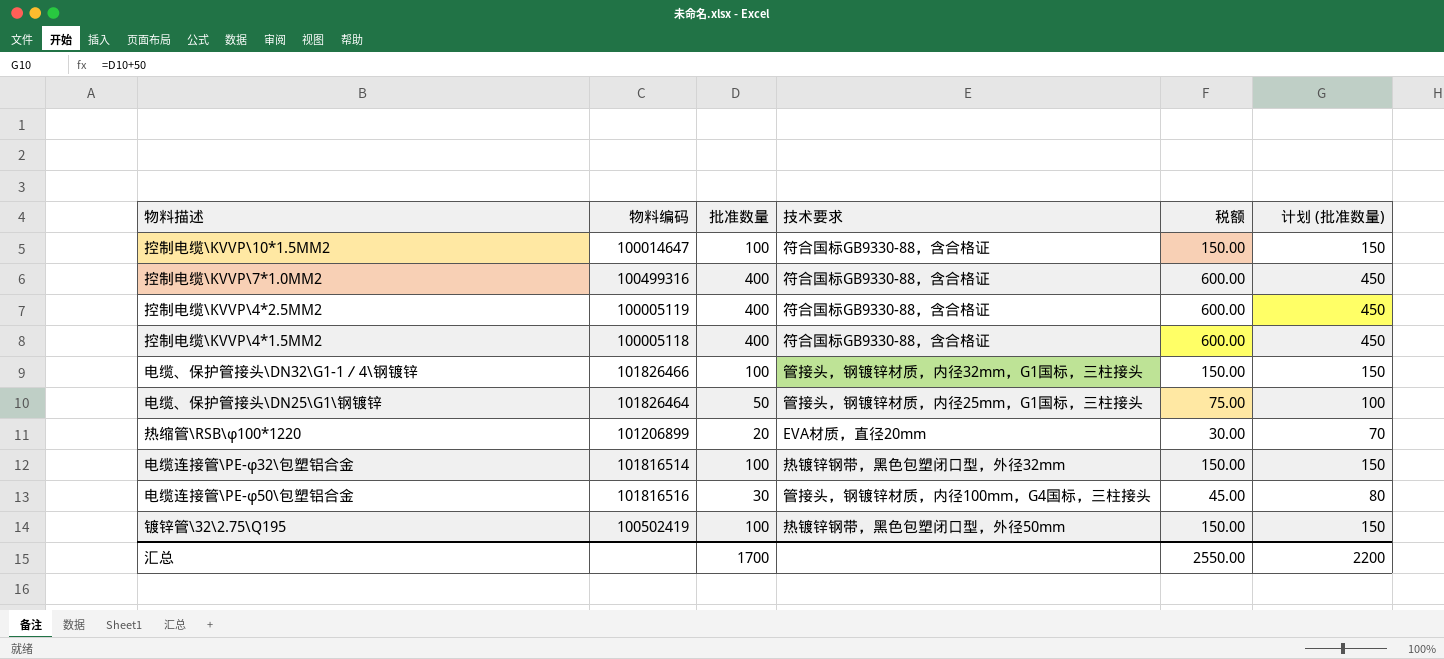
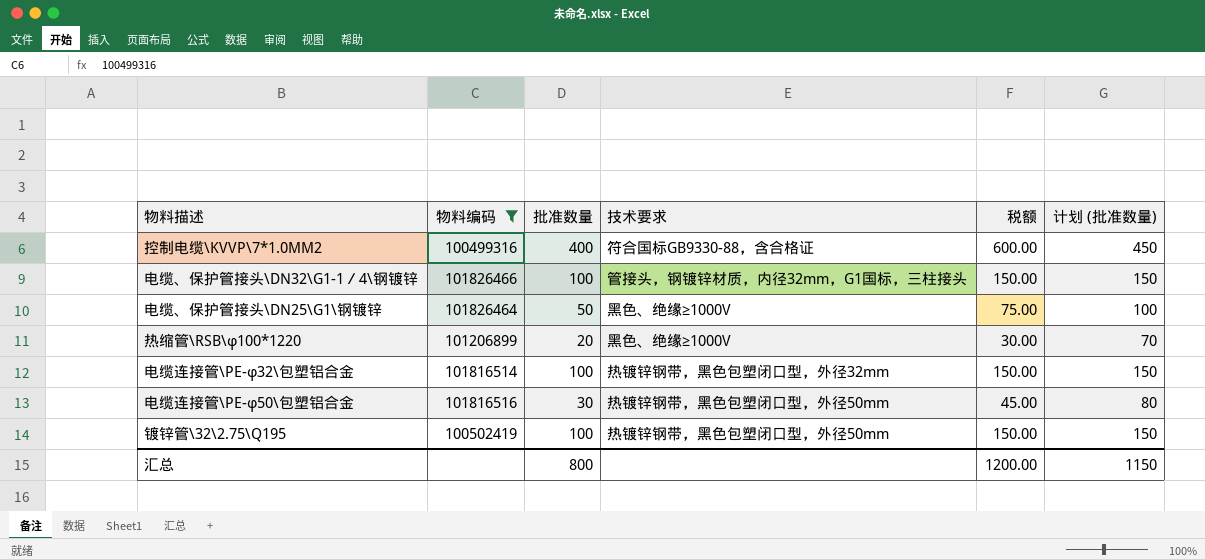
filter: none -> 物料编码 >= 100499316
电缆、保护管接头\DN25\G1\钢镀锌 | 技术要求: 管接头，钢镀锌材质，内径25mm，G1国标，三柱接头 -> 黑色、绝缘≥1000V
热缩管\RSB\φ100*1220 | 技术要求: EVA材质，直径20mm -> 黑色、绝缘≥1000V
电缆连接管\PE-φ50\包塑铝合金 | 技术要求: 管接头，钢镀锌材质，内径100mm，G4国标，三柱接头 -> 热镀锌钢带，黑色包塑闭口型，外径50mm
汇总 | 批准数量: 1700 -> 800
汇总 | 税额: 2550.00 -> 1200.00
汇总 | 计划 (批准数量): 2200 -> 1150

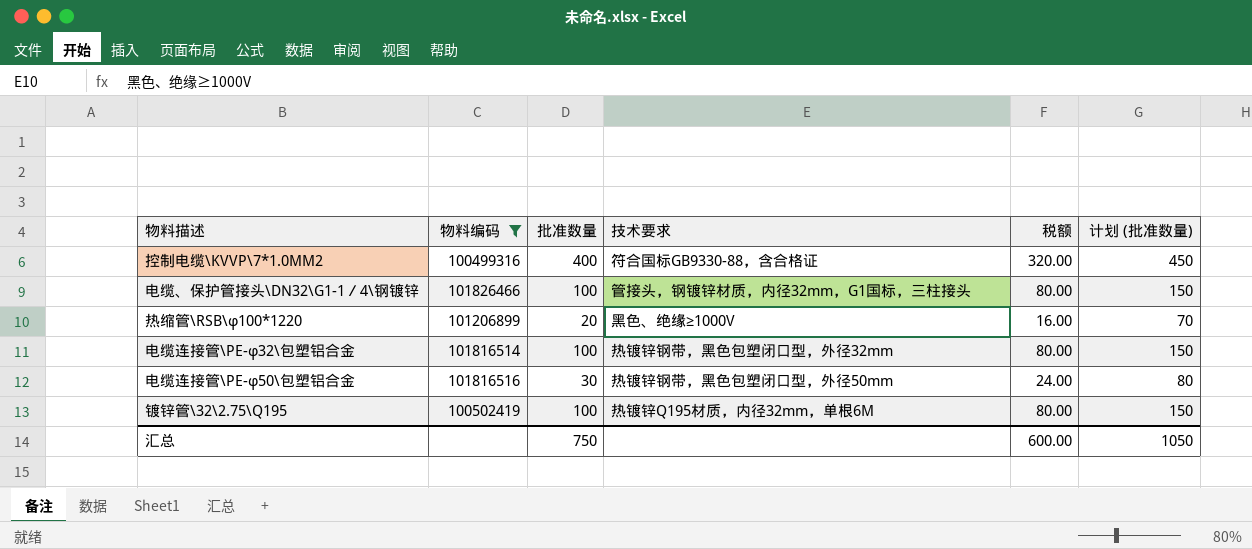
column 税额 | formula: [批准数量] * 1.5 -> [批准数量] * 0.8
row 电缆、保护管接头\DN25\G1\钢镀锌: 101826464 | 50 | 黑色、绝缘≥1000V | 75.00 | 100 -> none
镀锌管\32\2.75\Q195 | 技术要求: 热镀锌钢带，黑色包塑闭口型，外径50mm -> 热镀锌Q195材质，内径32mm，单根6M
汇总 | 批准数量: 800 -> 750
汇总 | 税额: 1200.00 -> 600.00
汇总 | 计划 (批准数量): 1150 -> 1050

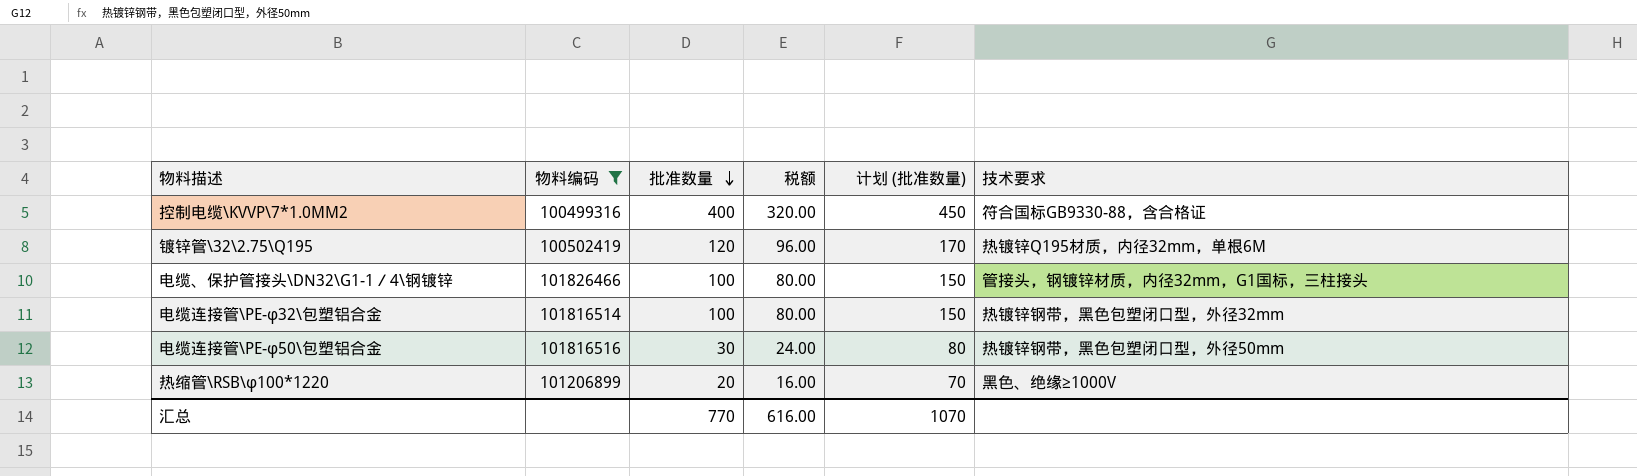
row order: none -> 批准数量 descending
column 技术要求 | position: 4 -> 6
镀锌管\32\2.75\Q195 | 批准数量: 100 -> 120
镀锌管\32\2.75\Q195 | 税额: 80.00 -> 96.00
镀锌管\32\2.75\Q195 | 计划 (批准数量): 150 -> 170
汇总 | 批准数量: 750 -> 770
汇总 | 税额: 600.00 -> 616.00
汇总 | 计划 (批准数量): 1050 -> 1070

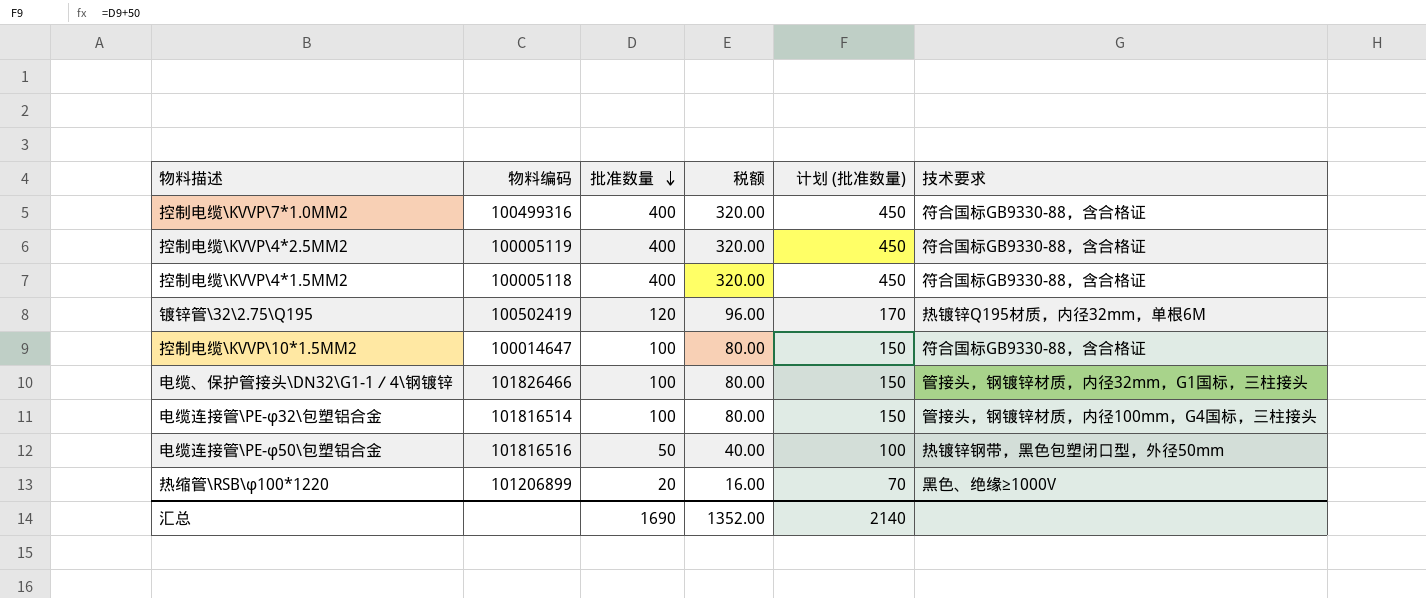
filter: 物料编码 >= 100499316 -> none
电缆连接管\PE-φ32\包塑铝合金 | 技术要求: 热镀锌钢带，黑色包塑闭口型，外径32mm -> 管接头，钢镀锌材质，内径100mm，G4国标，三柱接头
电缆连接管\PE-φ50\包塑铝合金 | 批准数量: 30 -> 50
电缆连接管\PE-φ50\包塑铝合金 | 税额: 24.00 -> 40.00
电缆连接管\PE-φ50\包塑铝合金 | 计划 (批准数量): 80 -> 100
汇总 | 批准数量: 770 -> 1690
汇总 | 税额: 616.00 -> 1352.00
汇总 | 计划 (批准数量): 1070 -> 2140

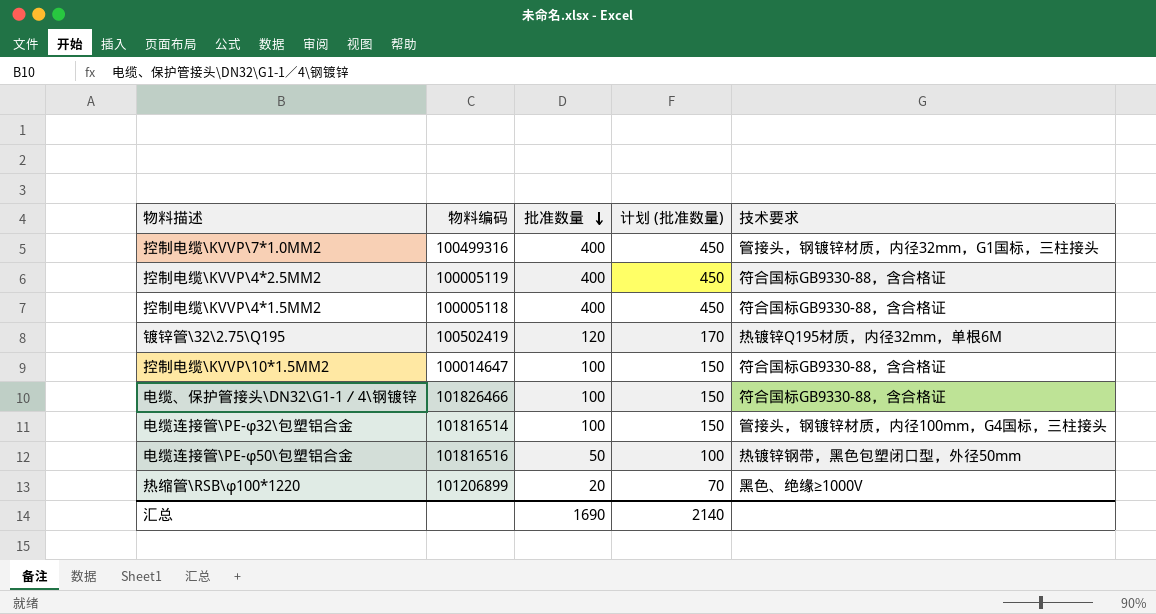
column 税额 | formula: [批准数量] * 0.8 -> none
控制电缆\KVVP\7*1.0MM2 | 技术要求: 符合国标GB9330-88，含合格证 -> 管接头，钢镀锌材质，内径32mm，G1国标，三柱接头
电缆、保护管接头\DN32\G1-1／4\钢镀锌 | 技术要求: 管接头，钢镀锌材质，内径32mm，G1国标，三柱接头 -> 符合国标GB9330-88，含合格证

